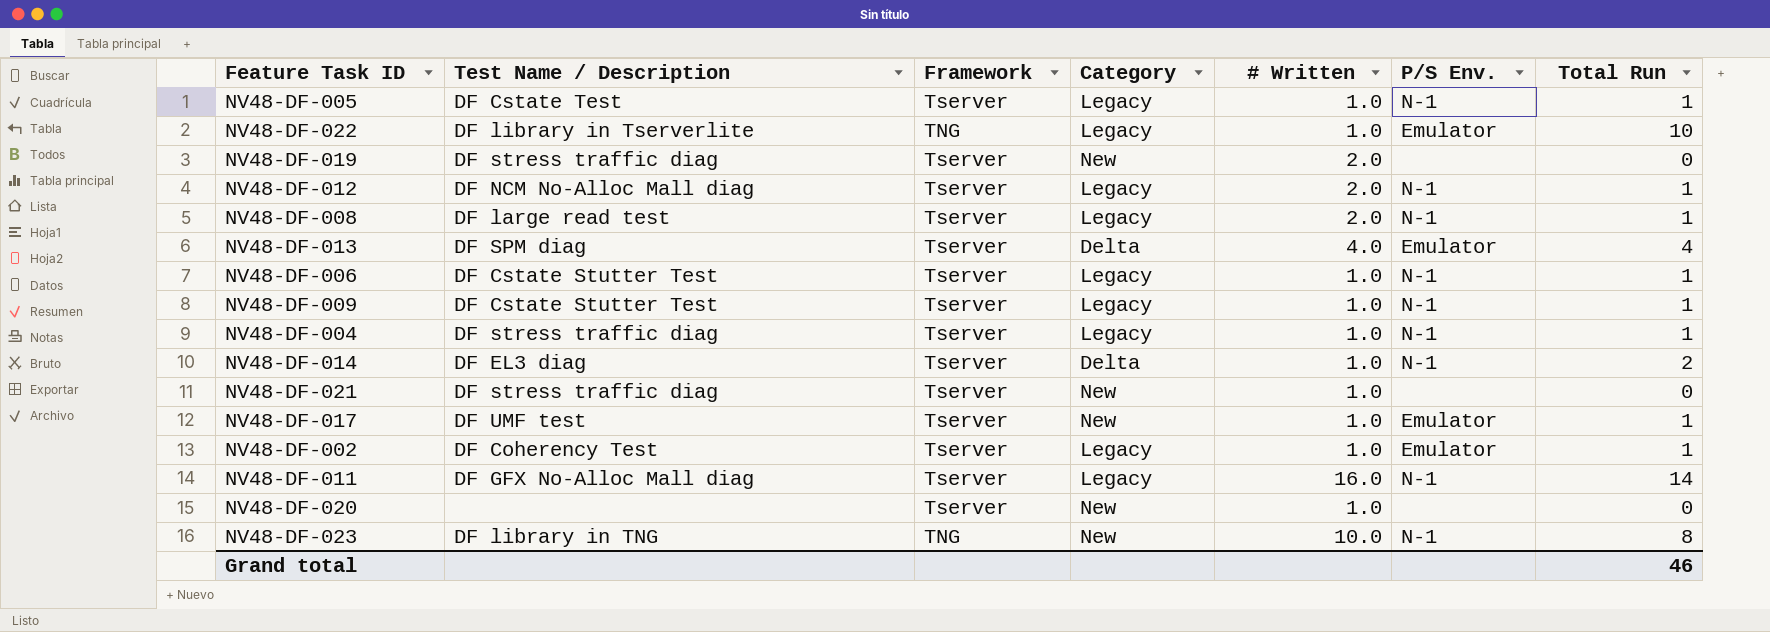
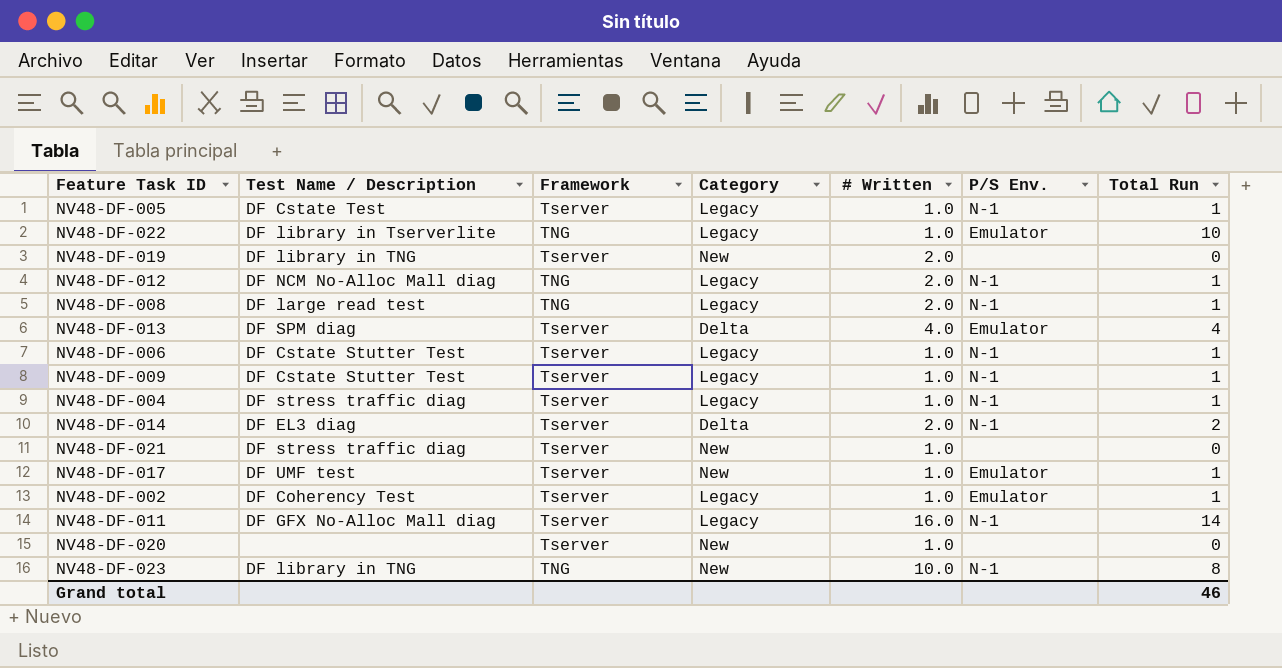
NV48-DF-019 | Test Name / Description: DF stress traffic diag -> DF library in TNG
NV48-DF-012 | Framework: Tserver -> TNG
NV48-DF-008 | Framework: Tserver -> TNG
NV48-DF-014 | # Written: 1.0 -> 2.0

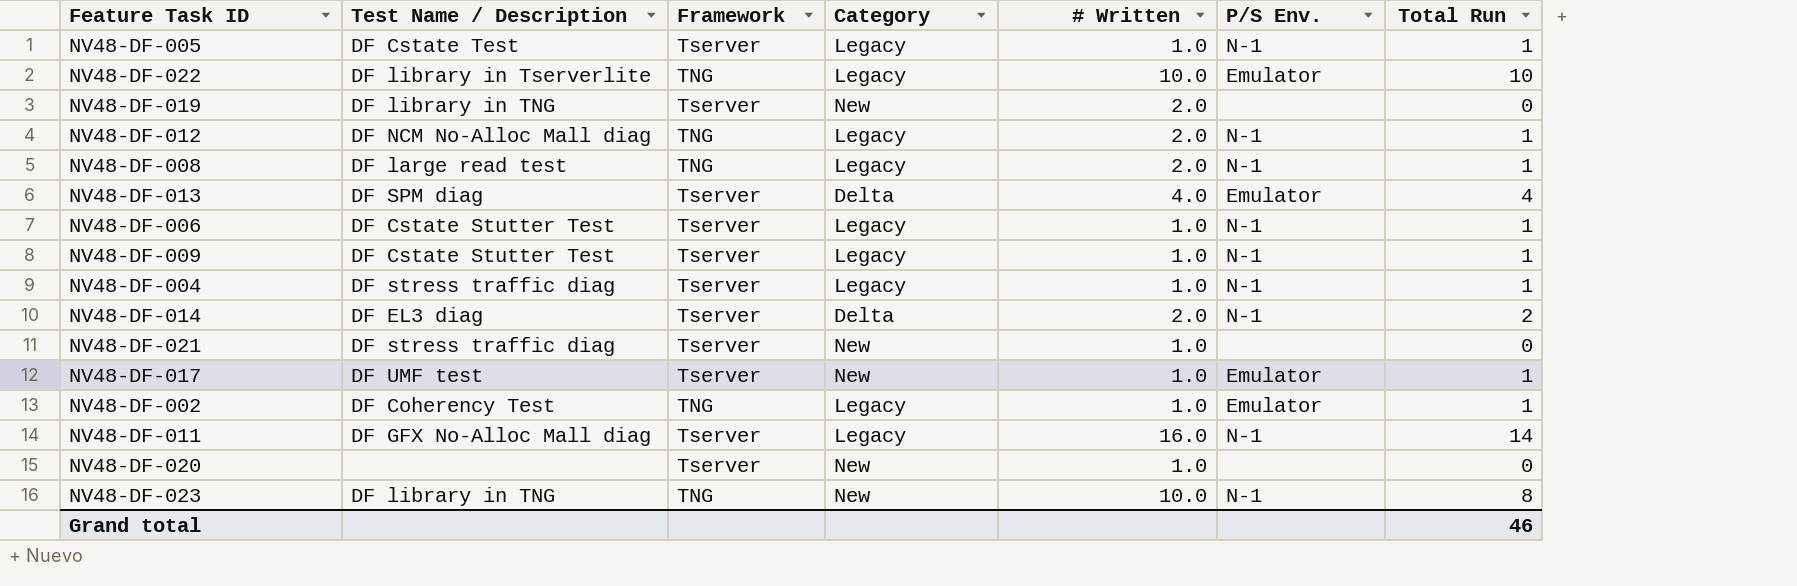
NV48-DF-022 | # Written: 1.0 -> 10.0
NV48-DF-002 | Framework: Tserver -> TNG

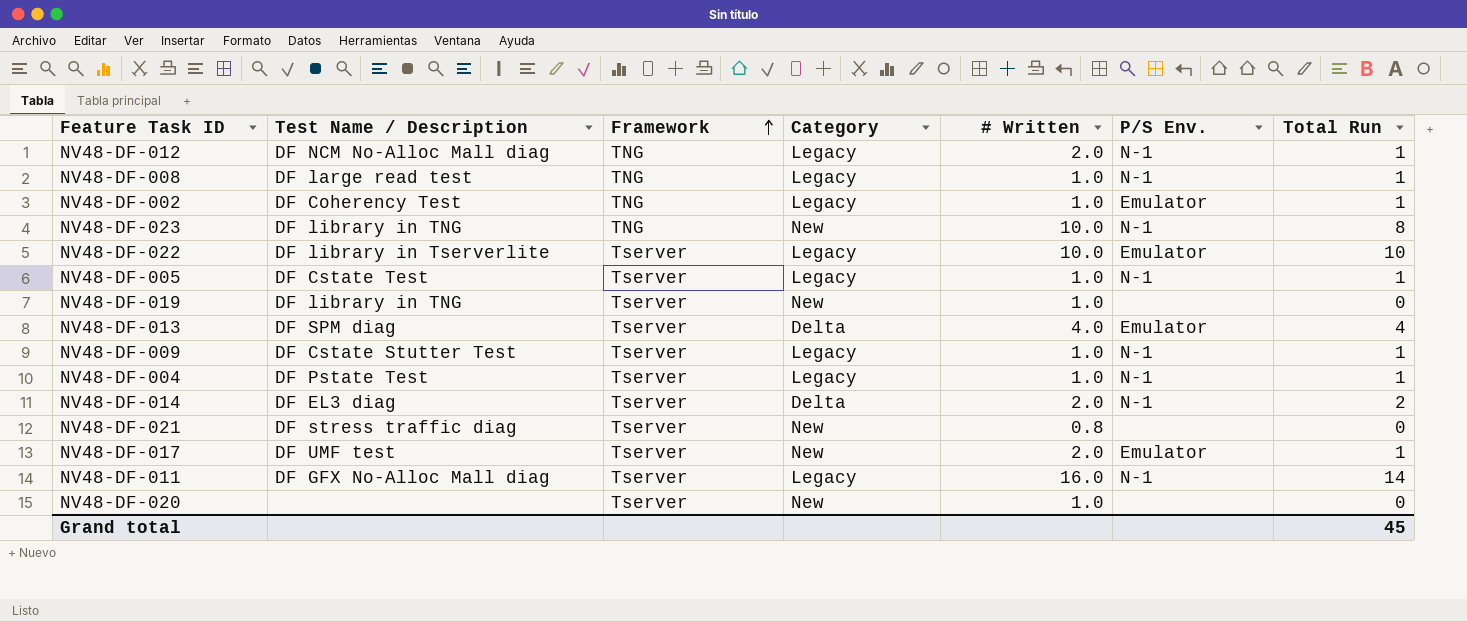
row order: none -> Framework ascending
row NV48-DF-006: DF Cstate Stutter Test | Tserver | Legacy | 1.0 | N-1 | 1 -> none
NV48-DF-008 | # Written: 2.0 -> 1.0
NV48-DF-022 | Framework: TNG -> Tserver
NV48-DF-019 | # Written: 2.0 -> 1.0
NV48-DF-004 | Test Name / Description: DF stress traffic diag -> DF Pstate Test
NV48-DF-021 | # Written: 1.0 -> 0.8
NV48-DF-017 | # Written: 1.0 -> 2.0
Grand total | Total Run: 46 -> 45

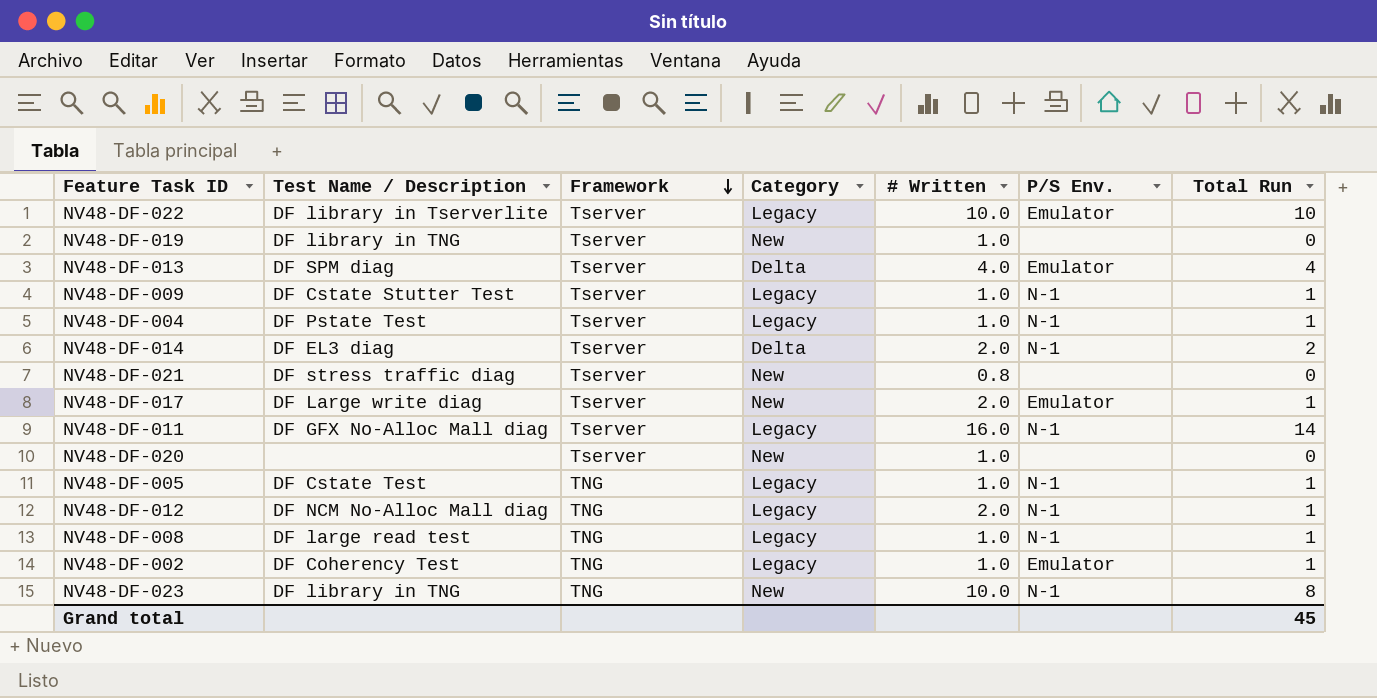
row order: Framework ascending -> Framework descending
NV48-DF-017 | Test Name / Description: DF UMF test -> DF Large write diag
NV48-DF-005 | Framework: Tserver -> TNG

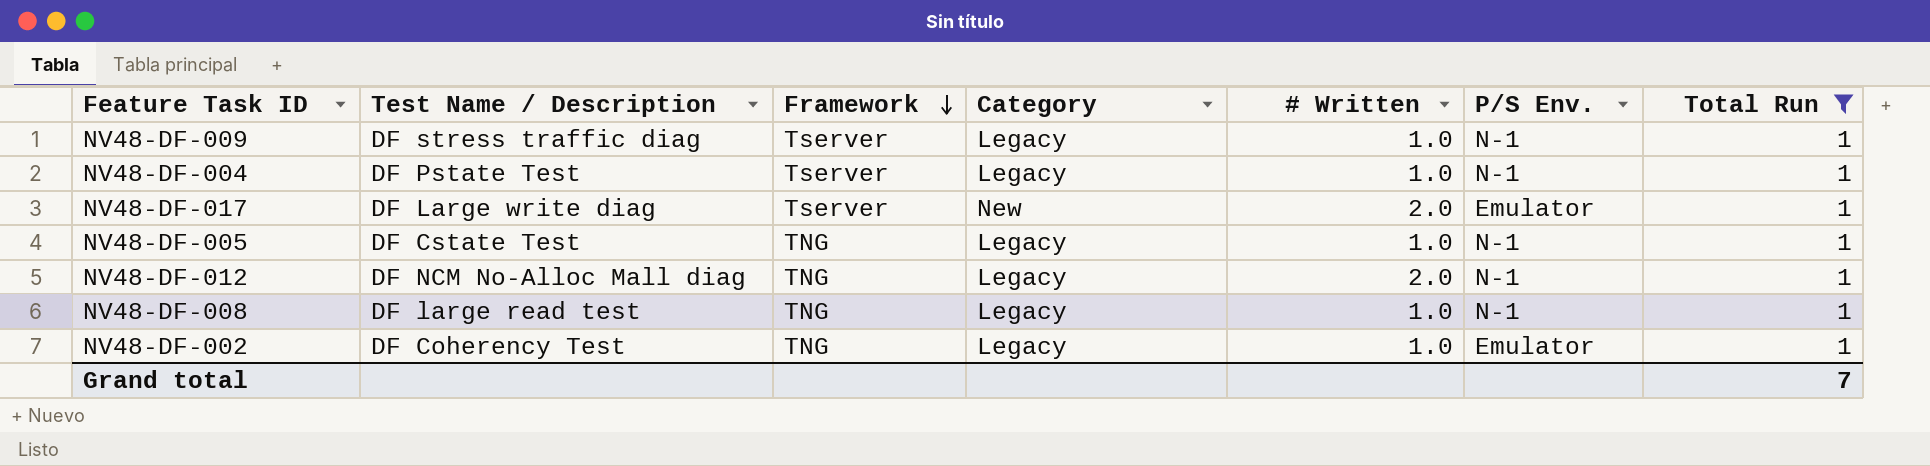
filter: none -> Total Run = 1
NV48-DF-009 | Test Name / Description: DF Cstate Stutter Test -> DF stress traffic diag
Grand total | Total Run: 45 -> 7

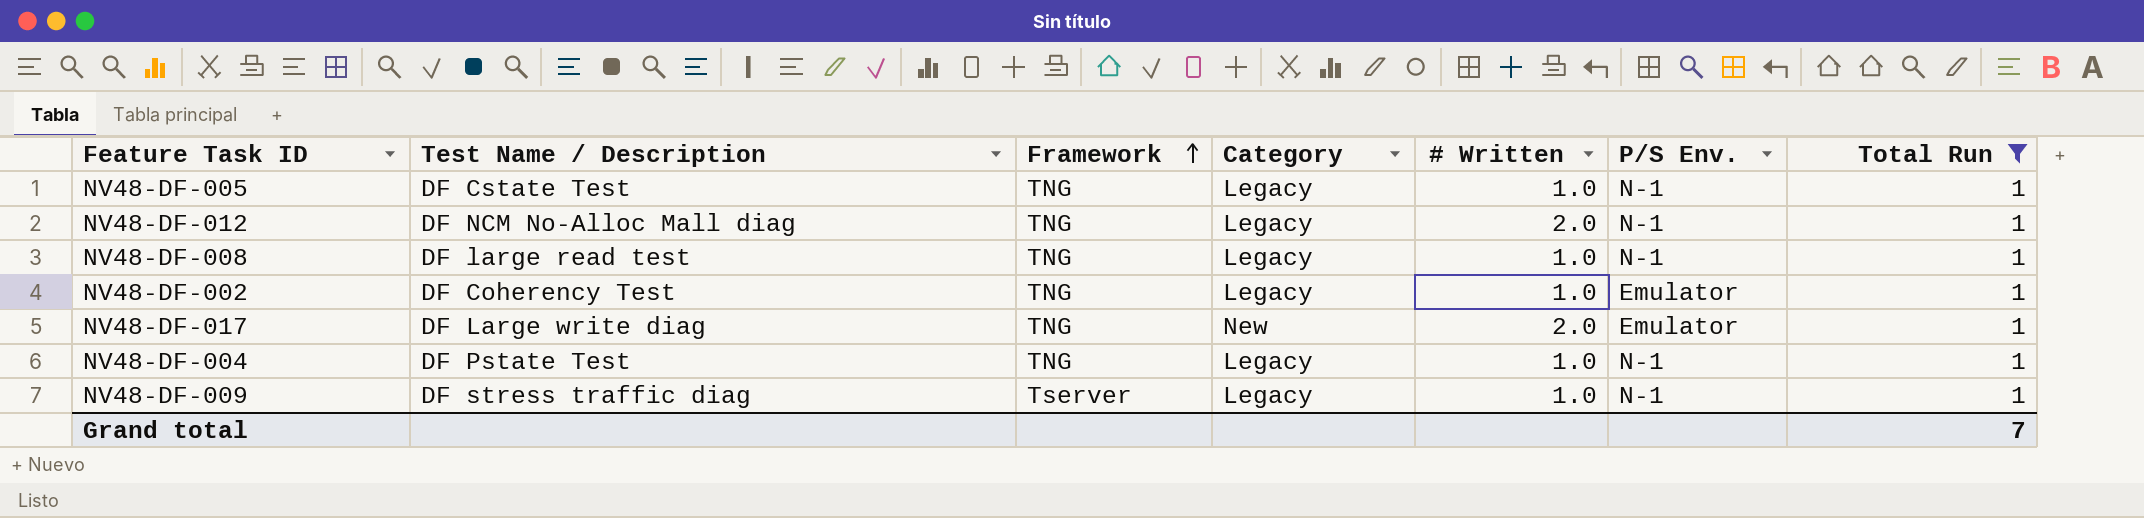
row order: Framework descending -> Framework ascending
NV48-DF-017 | Framework: Tserver -> TNG
NV48-DF-004 | Framework: Tserver -> TNG

